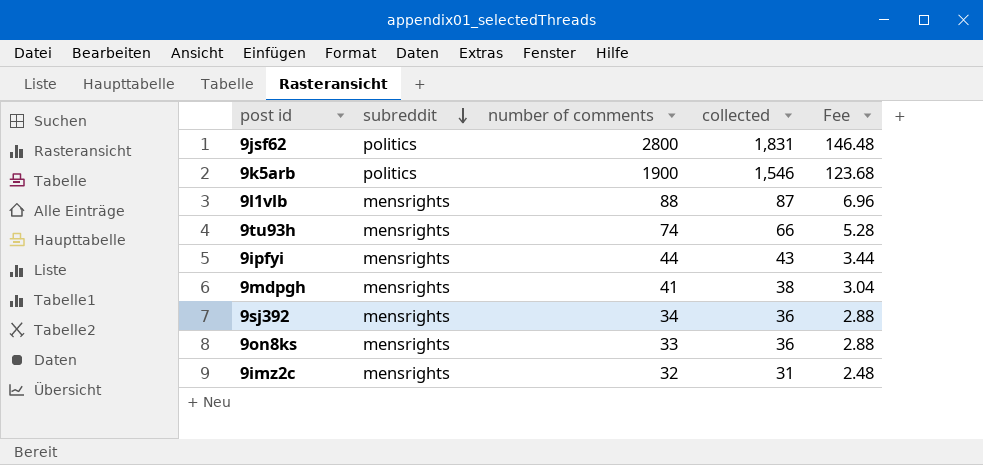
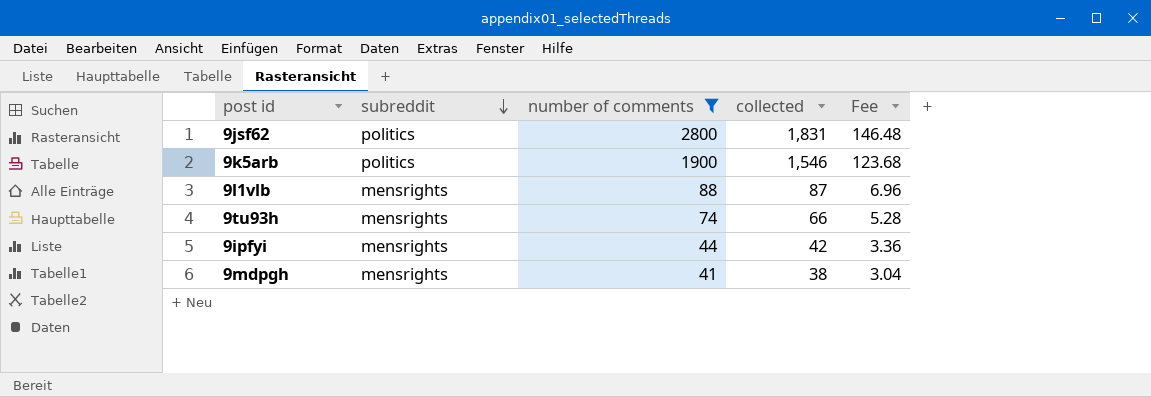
filter: none -> number of comments >= 41
9ipfyi | collected: 43 -> 42
9ipfyi | Fee: 3.44 -> 3.36

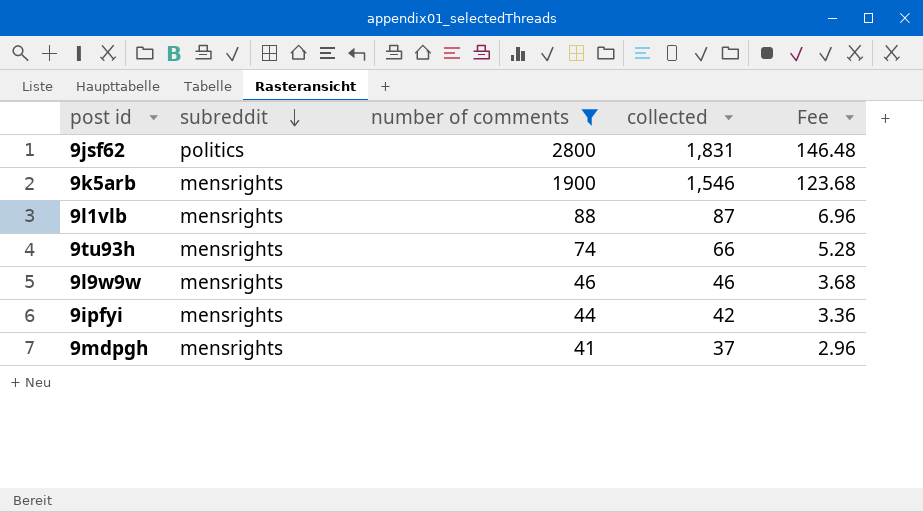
9k5arb | subreddit: politics -> mensrights
row 9l9w9w: none -> mensrights | 46 | 46 | 3.68
9mdpgh | collected: 38 -> 37
9mdpgh | Fee: 3.04 -> 2.96

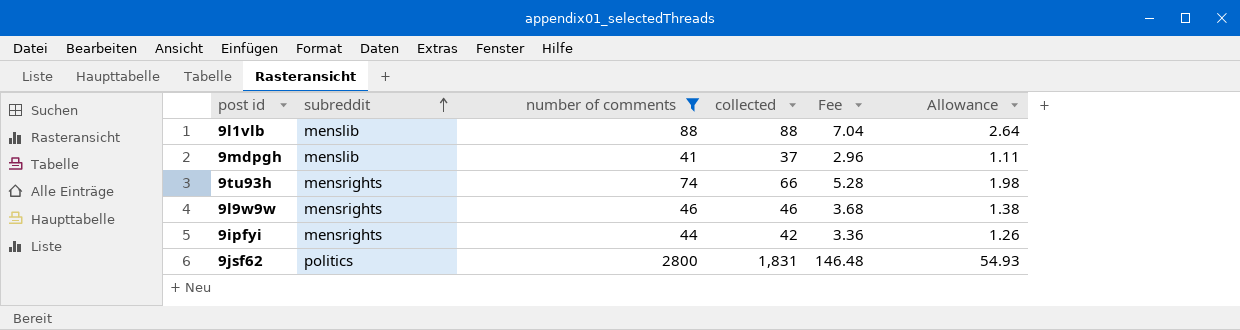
row order: subreddit descending -> subreddit ascending
column Allowance | formula: none -> [collected] * 0.03
row 9k5arb: mensrights | 1900 | 1,546 | 123.68 -> none
9l1vlb | subreddit: mensrights -> menslib
9l1vlb | collected: 87 -> 88
9l1vlb | Fee: 6.96 -> 7.04
9mdpgh | subreddit: mensrights -> menslib

